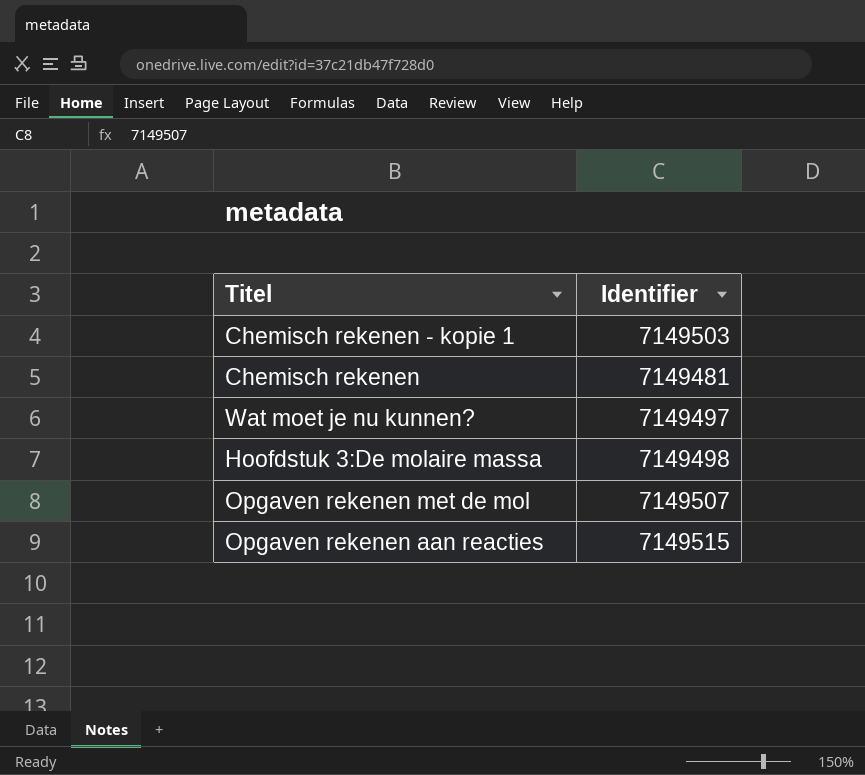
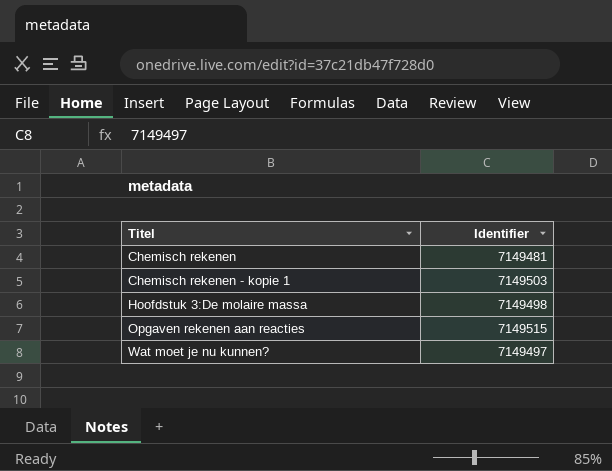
row order: none -> Titel ascending
row Opgaven rekenen met de mol: 7149507 -> none

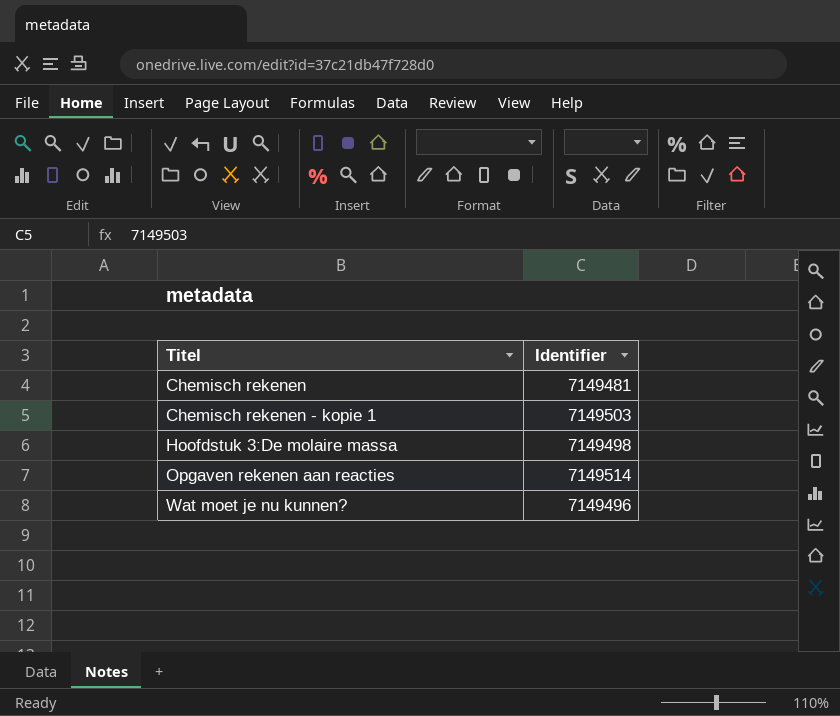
Opgaven rekenen aan reacties | Identifier: 7149515 -> 7149514
Wat moet je nu kunnen? | Identifier: 7149497 -> 7149496

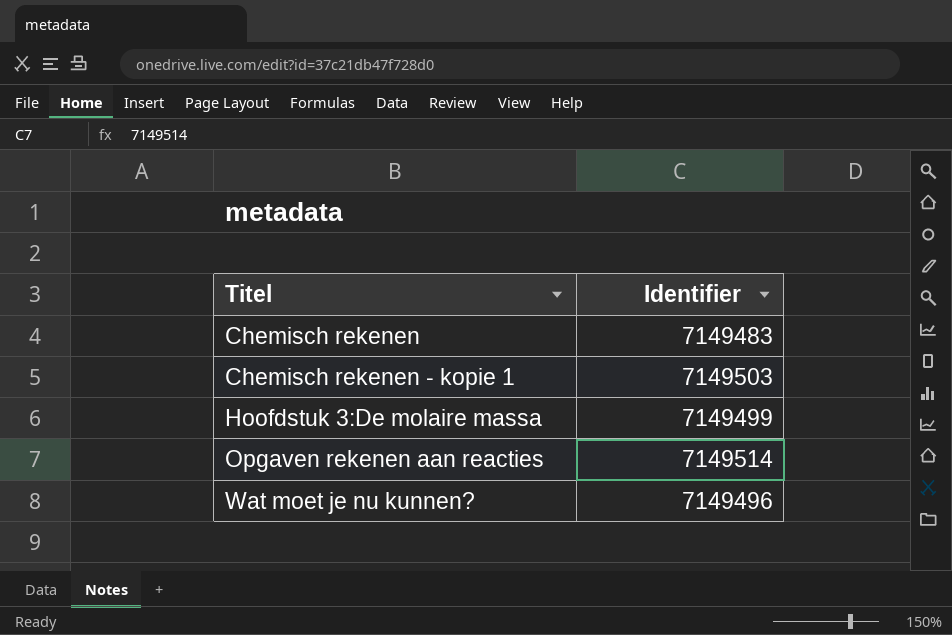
Chemisch rekenen | Identifier: 7149481 -> 7149483
Hoofdstuk 3:De molaire massa | Identifier: 7149498 -> 7149499

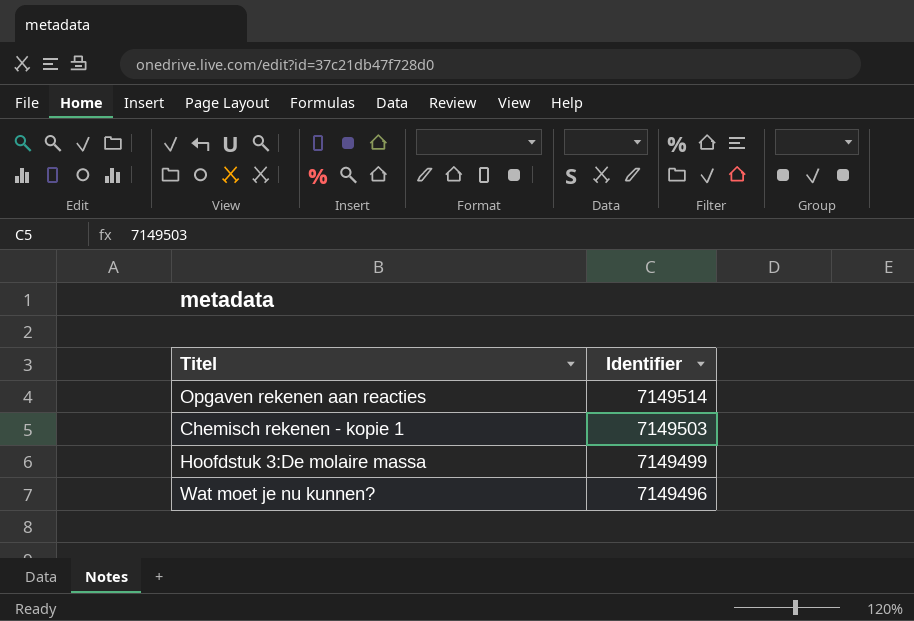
row order: Titel ascending -> Identifier descending
row Chemisch rekenen: 7149483 -> none

